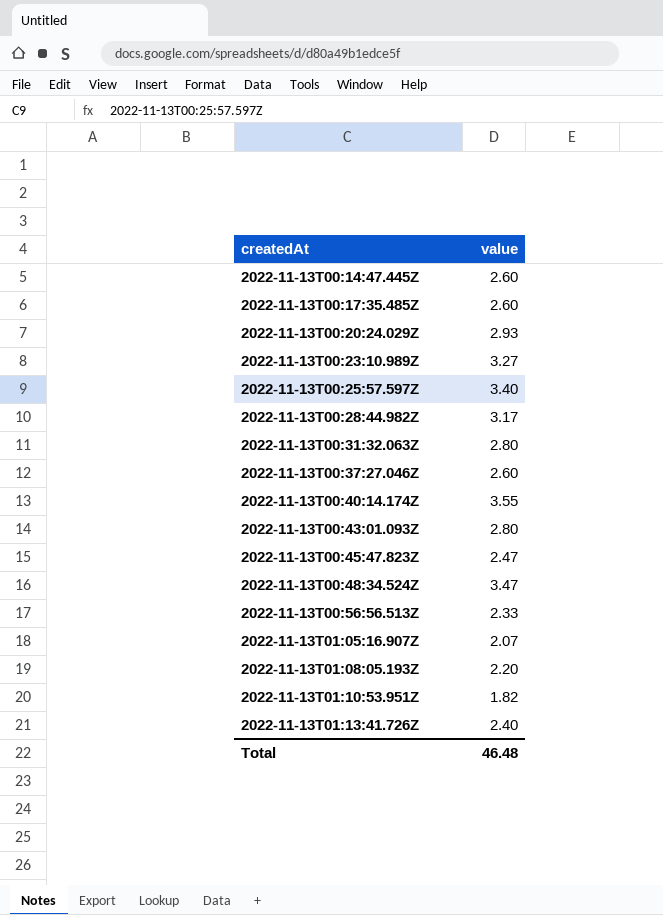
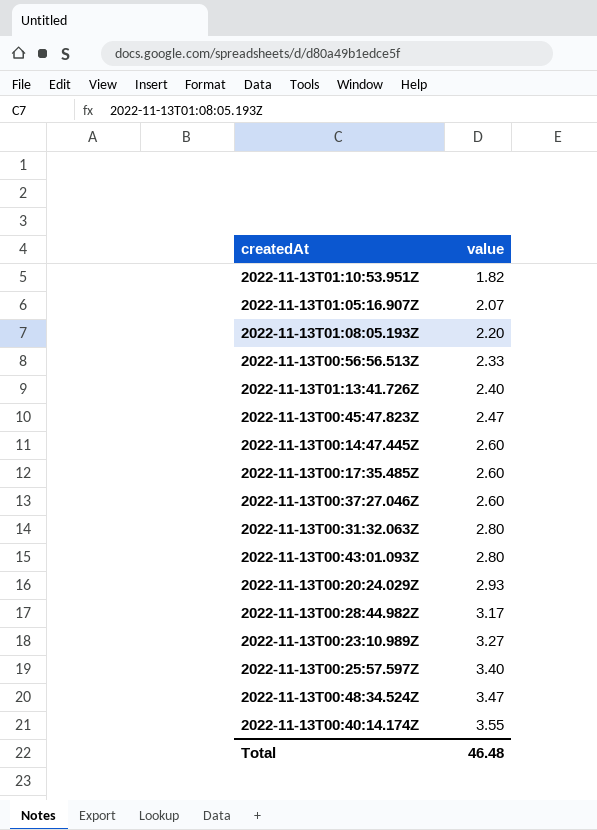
row order: createdAt ascending -> value ascending

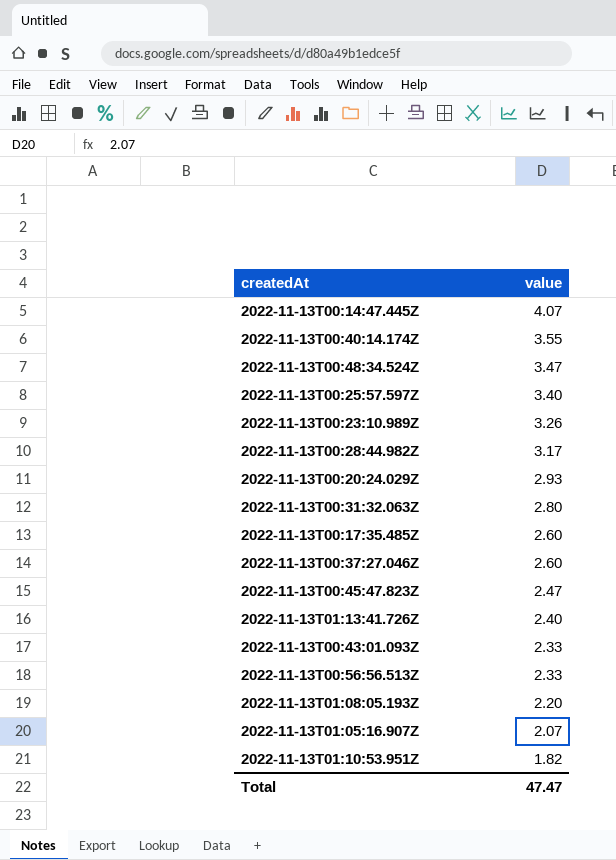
row order: value ascending -> value descending
2022-11-13T00:14:47.445Z | value: 2.60 -> 4.07
2022-11-13T00:23:10.989Z | value: 3.27 -> 3.26
2022-11-13T00:43:01.093Z | value: 2.80 -> 2.33
Total | value: 46.48 -> 47.47

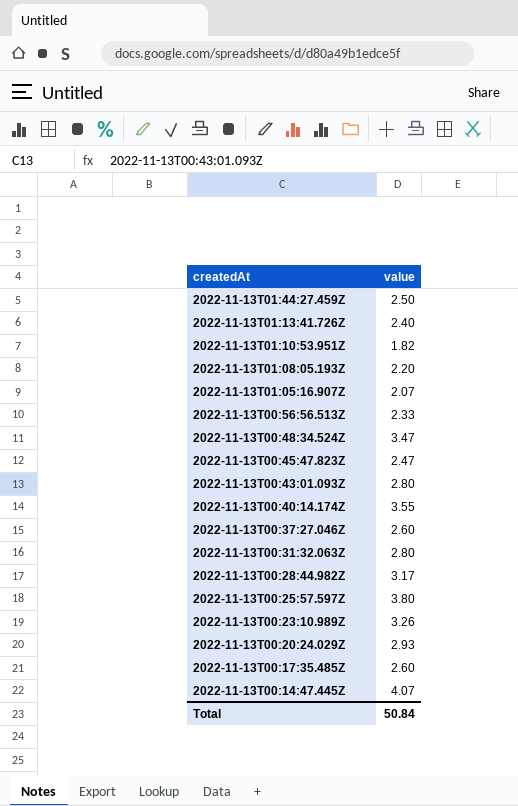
row order: value descending -> createdAt descending
row 2022-11-13T01:44:27.459Z: none -> 2.50
2022-11-13T00:43:01.093Z | value: 2.33 -> 2.80
2022-11-13T00:25:57.597Z | value: 3.40 -> 3.80
Total | value: 47.47 -> 50.84

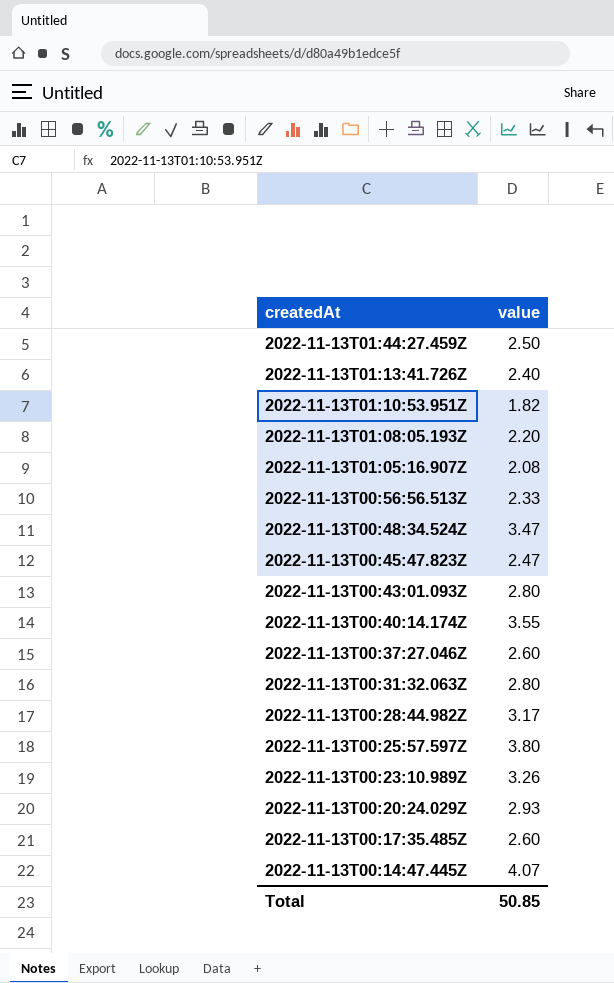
2022-11-13T01:05:16.907Z | value: 2.07 -> 2.08
Total | value: 50.84 -> 50.85

